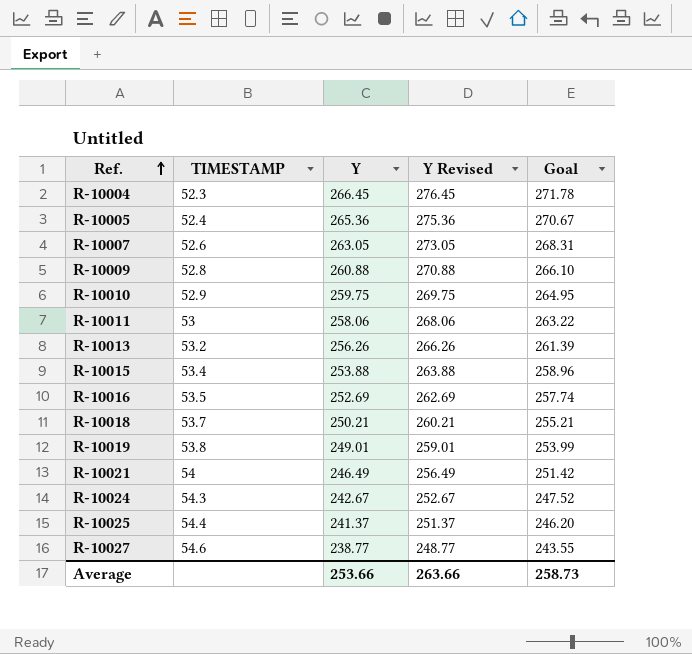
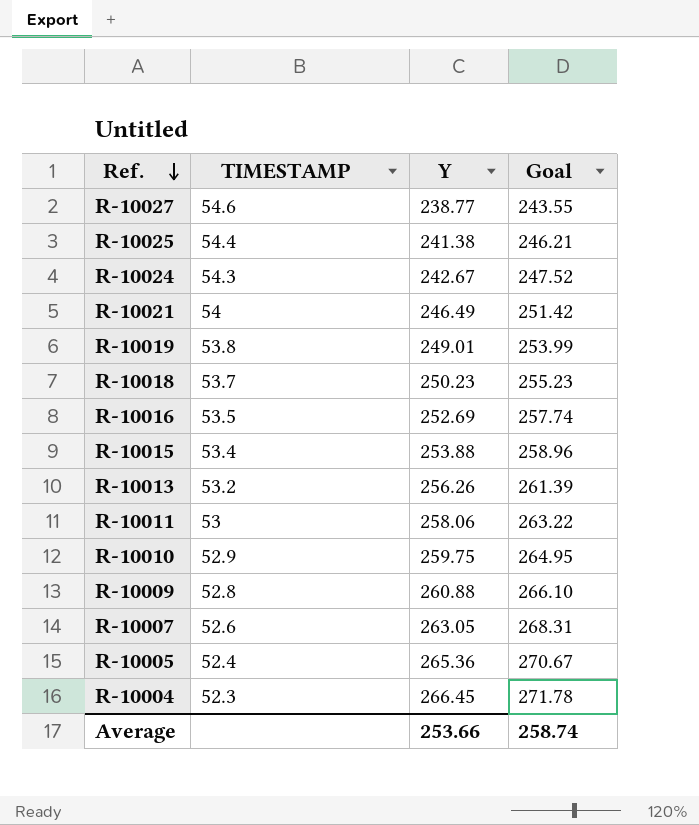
row order: Ref. ascending -> Ref. descending
column Y Revised | formula: [Y] + 10 -> none
R-10025 | Y: 241.37 -> 241.38
R-10025 | Goal: 246.20 -> 246.21
R-10018 | Y: 250.21 -> 250.23
R-10018 | Goal: 255.21 -> 255.23
Average | Goal: 258.73 -> 258.74

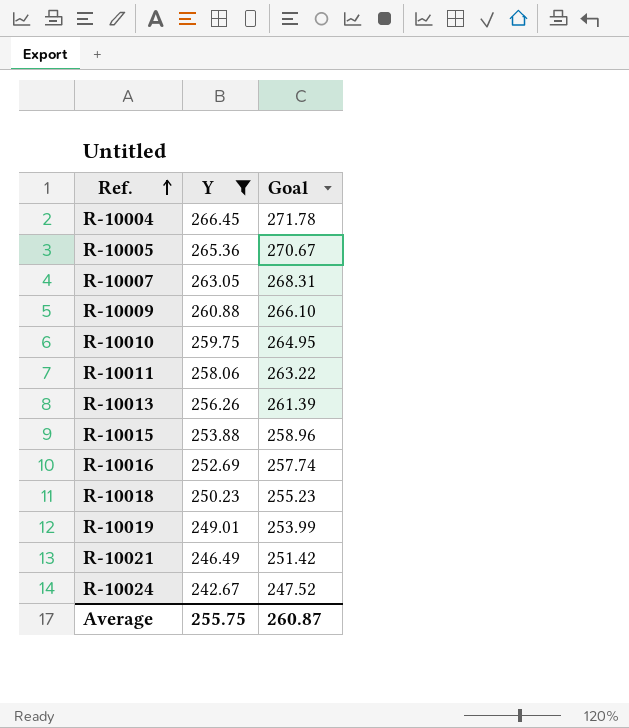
filter: none -> Y >= 242.67
row order: Ref. descending -> Ref. ascending
column TIMESTAMP | position: 2 -> none
Average | Y: 253.66 -> 255.75
Average | Goal: 258.74 -> 260.87

